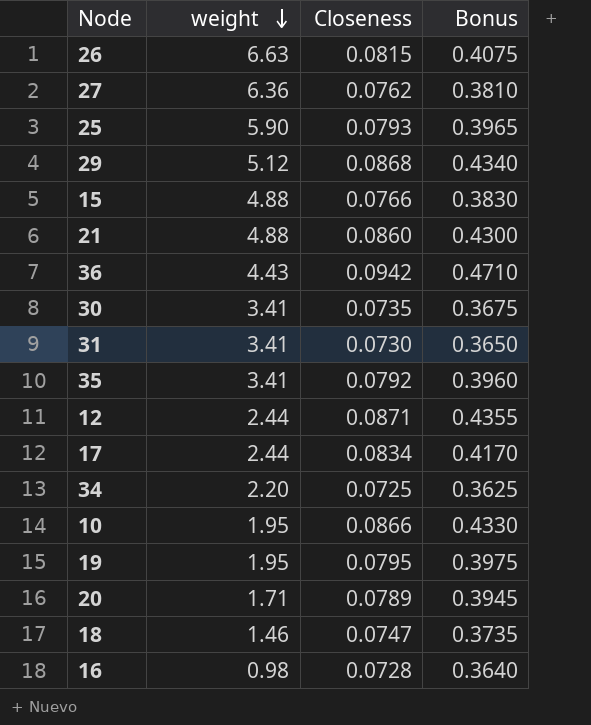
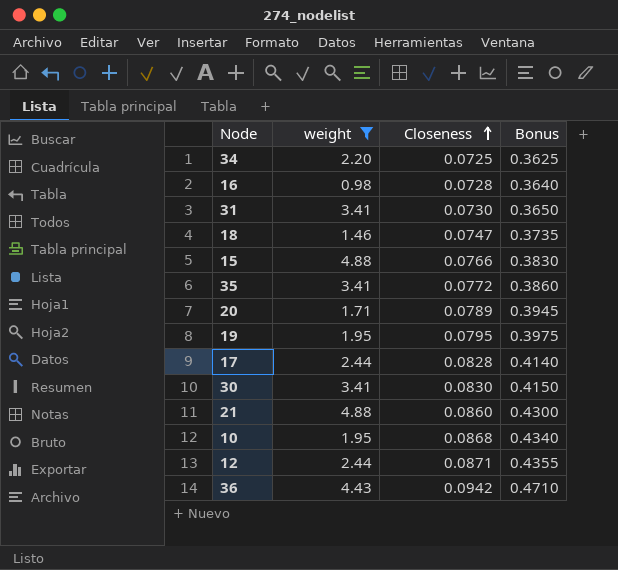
filter: none -> weight <= 4.88
row order: weight descending -> Closeness ascending
35 | Closeness: 0.0792 -> 0.0772
35 | Bonus: 0.3960 -> 0.3860
17 | Closeness: 0.0834 -> 0.0828
17 | Bonus: 0.4170 -> 0.4140
30 | Closeness: 0.0735 -> 0.0830
30 | Bonus: 0.3675 -> 0.4150
10 | Closeness: 0.0866 -> 0.0868
10 | Bonus: 0.4330 -> 0.4340

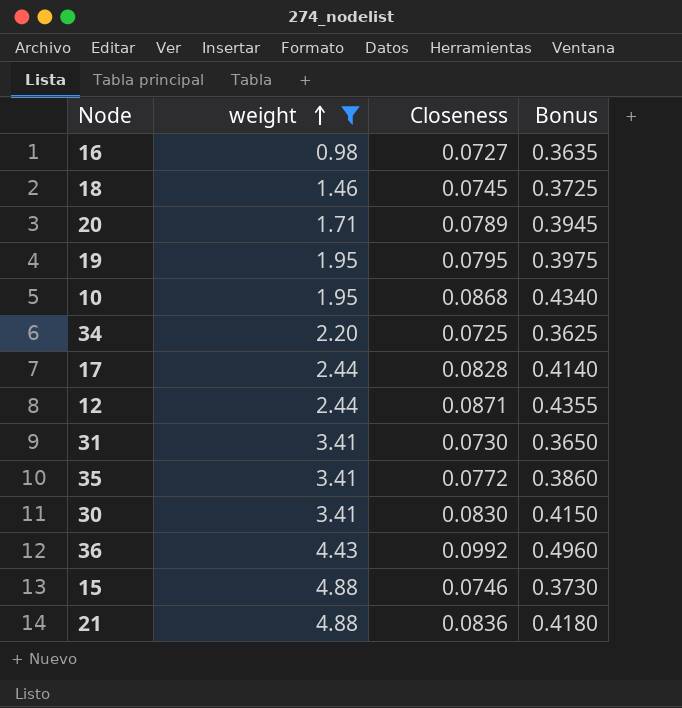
row order: Closeness ascending -> weight ascending
16 | Closeness: 0.0728 -> 0.0727
16 | Bonus: 0.3640 -> 0.3635
18 | Closeness: 0.0747 -> 0.0745
18 | Bonus: 0.3735 -> 0.3725
36 | Closeness: 0.0942 -> 0.0992
36 | Bonus: 0.4710 -> 0.4960
15 | Closeness: 0.0766 -> 0.0746
15 | Bonus: 0.3830 -> 0.3730
21 | Closeness: 0.0860 -> 0.0836
21 | Bonus: 0.4300 -> 0.4180

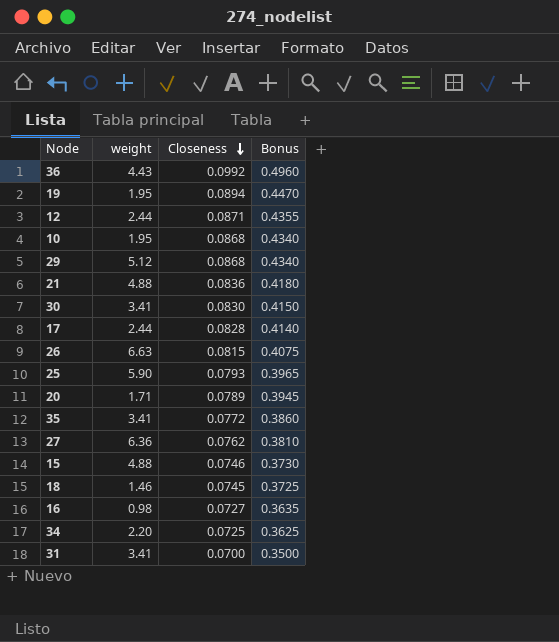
filter: weight <= 4.88 -> none
row order: weight ascending -> Closeness descending
19 | Closeness: 0.0795 -> 0.0894
19 | Bonus: 0.3975 -> 0.4470
31 | Closeness: 0.0730 -> 0.0700
31 | Bonus: 0.3650 -> 0.3500

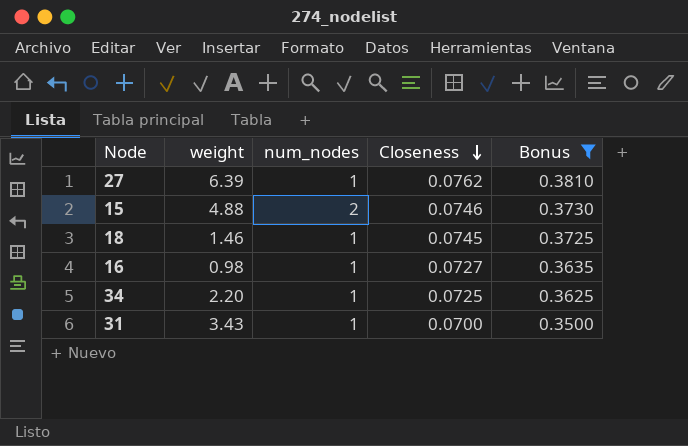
filter: none -> Bonus <= 0.3810
column num_nodes | position: none -> 3
27 | weight: 6.36 -> 6.39
31 | weight: 3.41 -> 3.43

